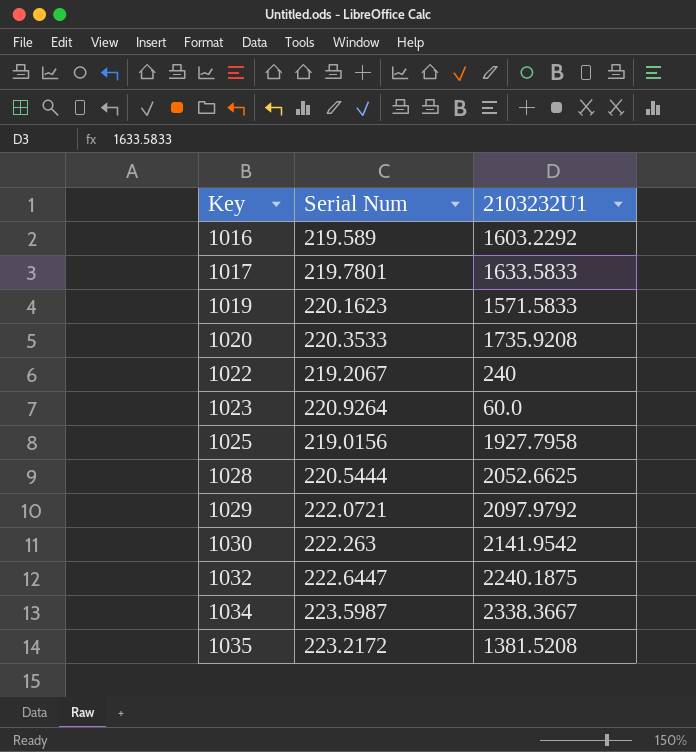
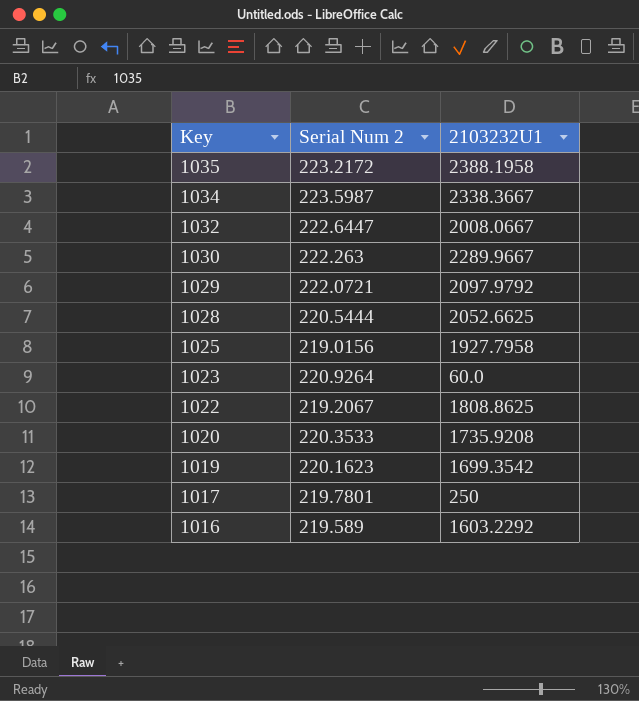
row order: Key ascending -> Key descending
column name: Serial Num -> Serial Num 2
1035 | 2103232U1: 1381.5208 -> 2388.1958
1032 | 2103232U1: 2240.1875 -> 2008.0667
1030 | 2103232U1: 2141.9542 -> 2289.9667
1022 | 2103232U1: 240 -> 1808.8625
1019 | 2103232U1: 1571.5833 -> 1699.3542
1017 | 2103232U1: 1633.5833 -> 250

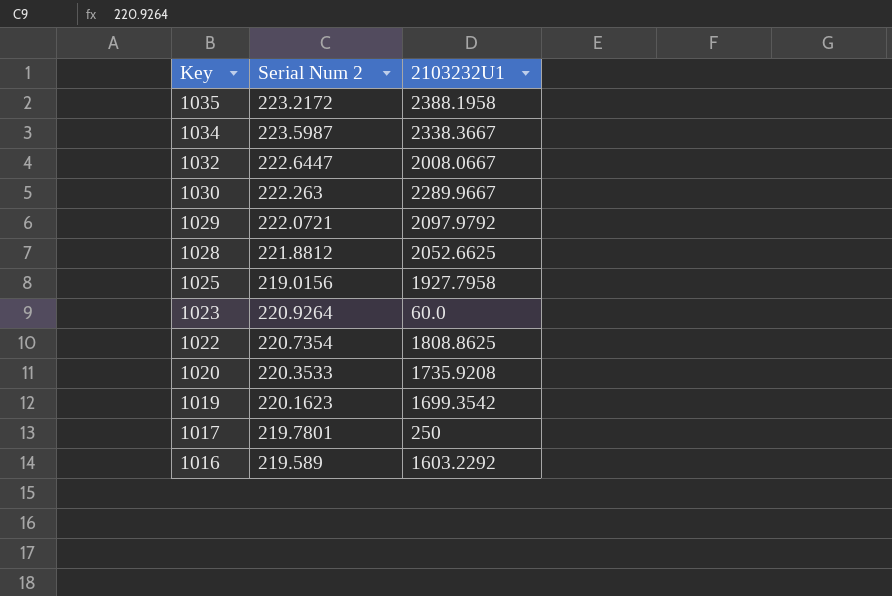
1028 | Serial Num 2: 220.5444 -> 221.8812
1022 | Serial Num 2: 219.2067 -> 220.7354

